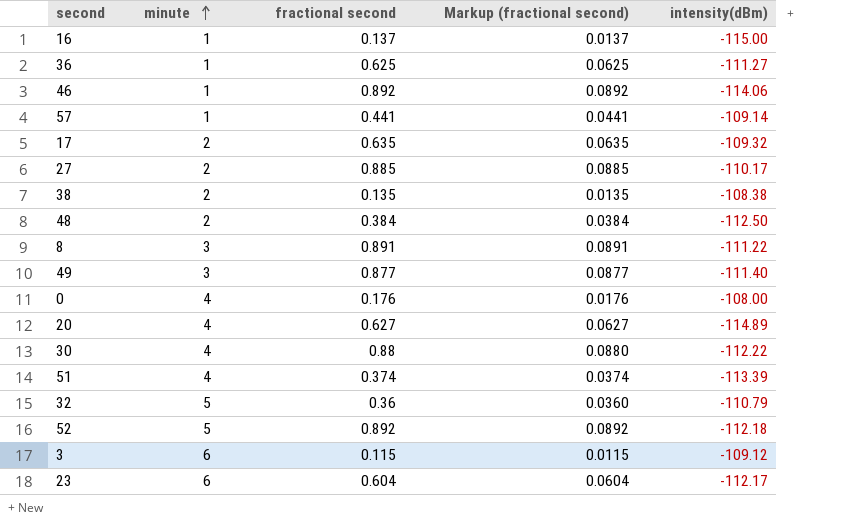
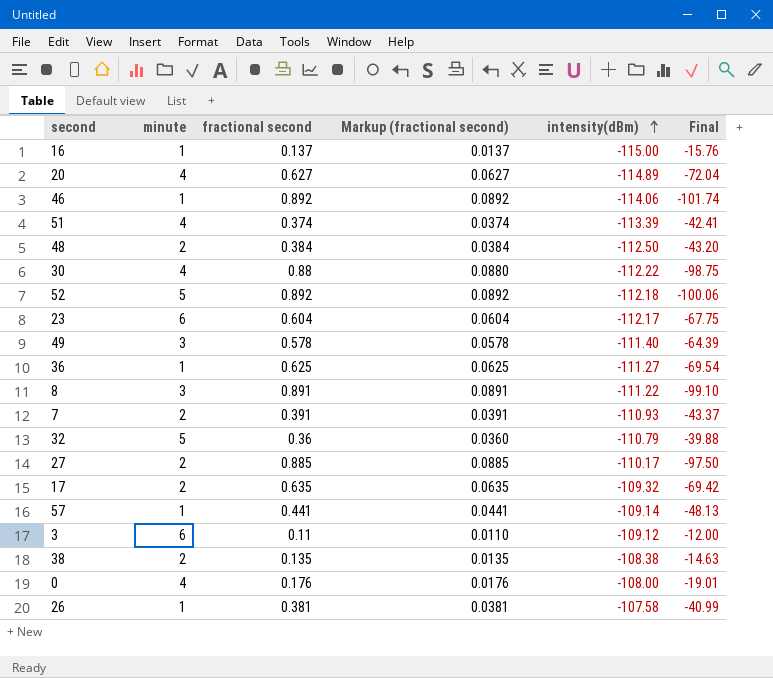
row order: minute ascending -> intensity(dBm) ascending
column Final | formula: none -> [fractional second] * [intensity(dBm)]
49 | fractional second: 0.877 -> 0.578
49 | Markup (fractional second): 0.0877 -> 0.0578
row 7: none -> 2 | 0.391 | 0.0391 | -110.93 | -43.37
3 | fractional second: 0.115 -> 0.11
3 | Markup (fractional second): 0.0115 -> 0.0110
row 26: none -> 1 | 0.381 | 0.0381 | -107.58 | -40.99

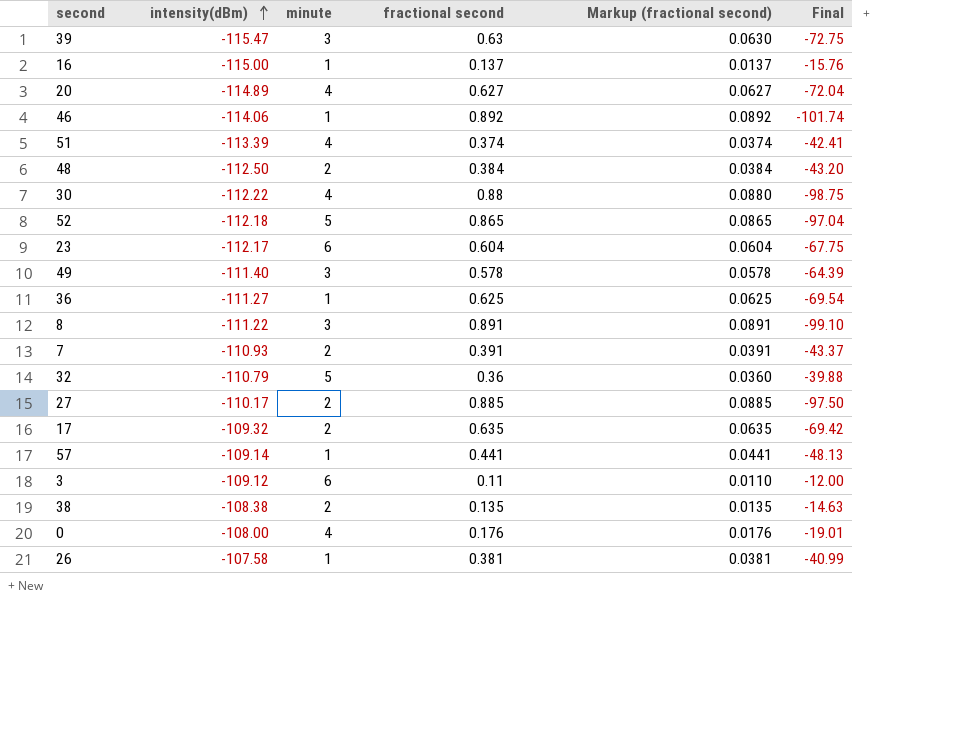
column intensity(dBm) | position: 5 -> 2
row 39: none -> -115.47 | 3 | 0.63 | 0.0630 | -72.75
52 | fractional second: 0.892 -> 0.865
52 | Markup (fractional second): 0.0892 -> 0.0865
52 | Final: -100.06 -> -97.04

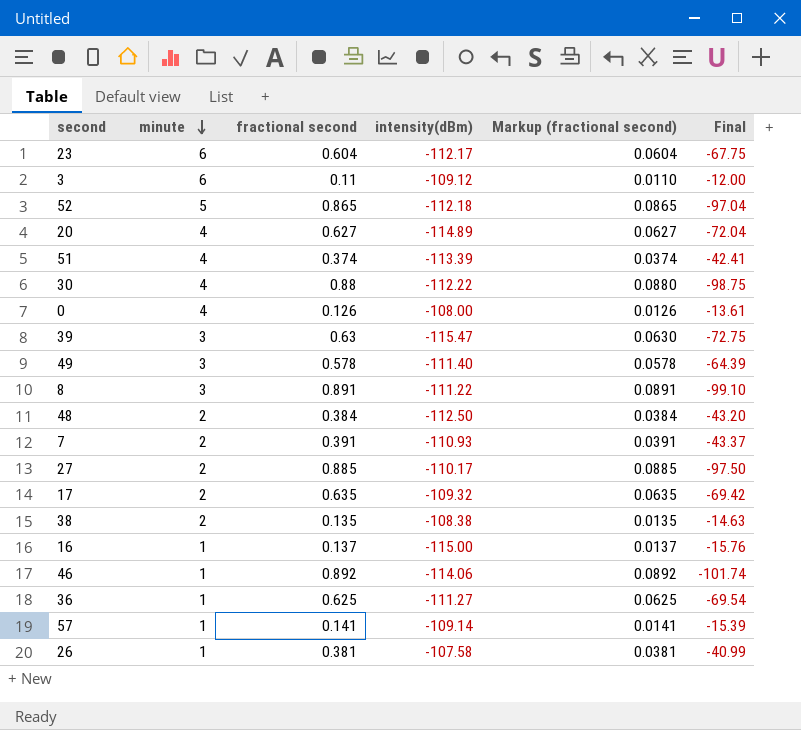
row order: intensity(dBm) ascending -> minute descending
column intensity(dBm) | position: 2 -> 4
row 32: -110.79 | 5 | 0.36 | 0.0360 | -39.88 -> none
0 | fractional second: 0.176 -> 0.126
0 | Markup (fractional second): 0.0176 -> 0.0126
0 | Final: -19.01 -> -13.61
57 | fractional second: 0.441 -> 0.141
57 | Markup (fractional second): 0.0441 -> 0.0141
57 | Final: -48.13 -> -15.39

